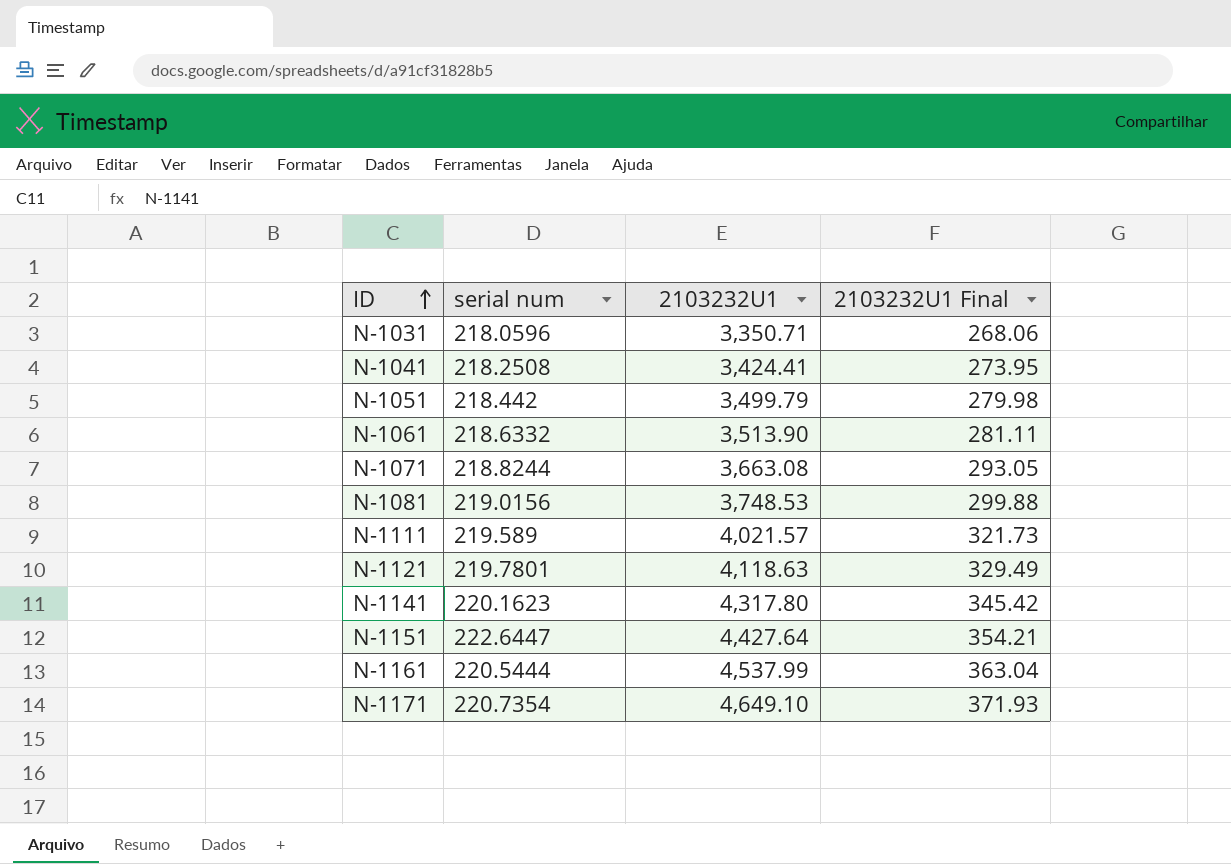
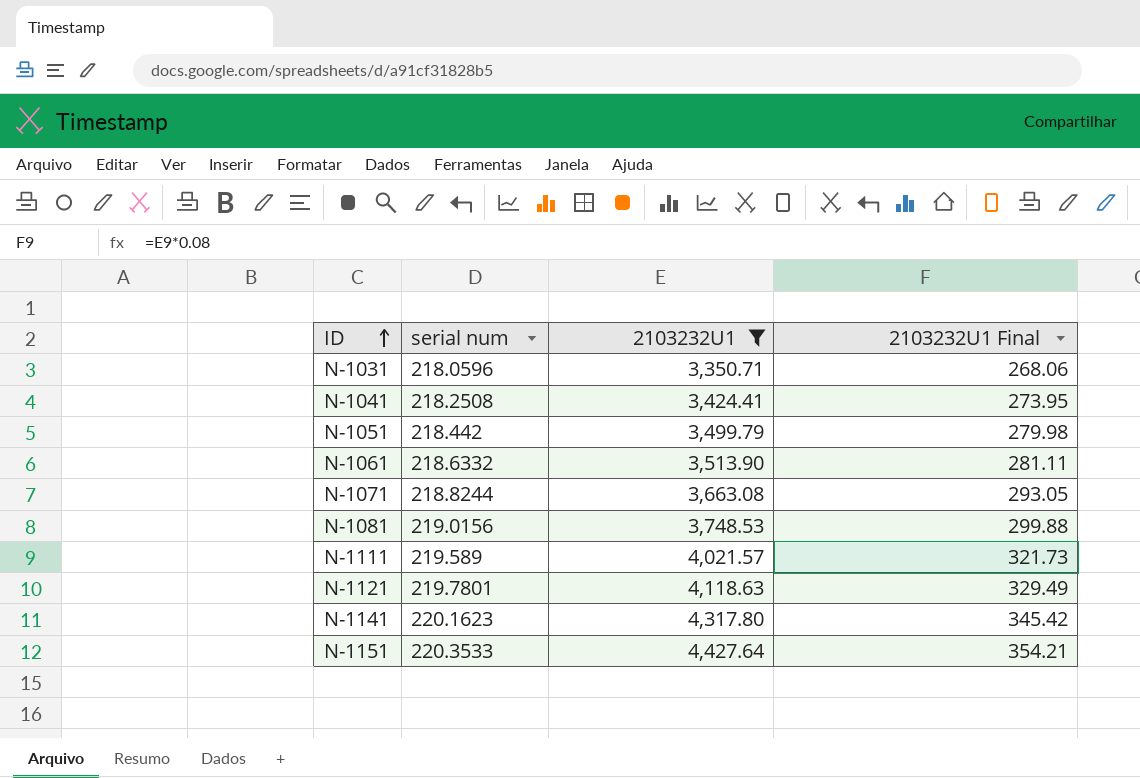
filter: none -> 2103232U1 <= 4,427.64
N-1151 | serial num: 222.6447 -> 220.3533

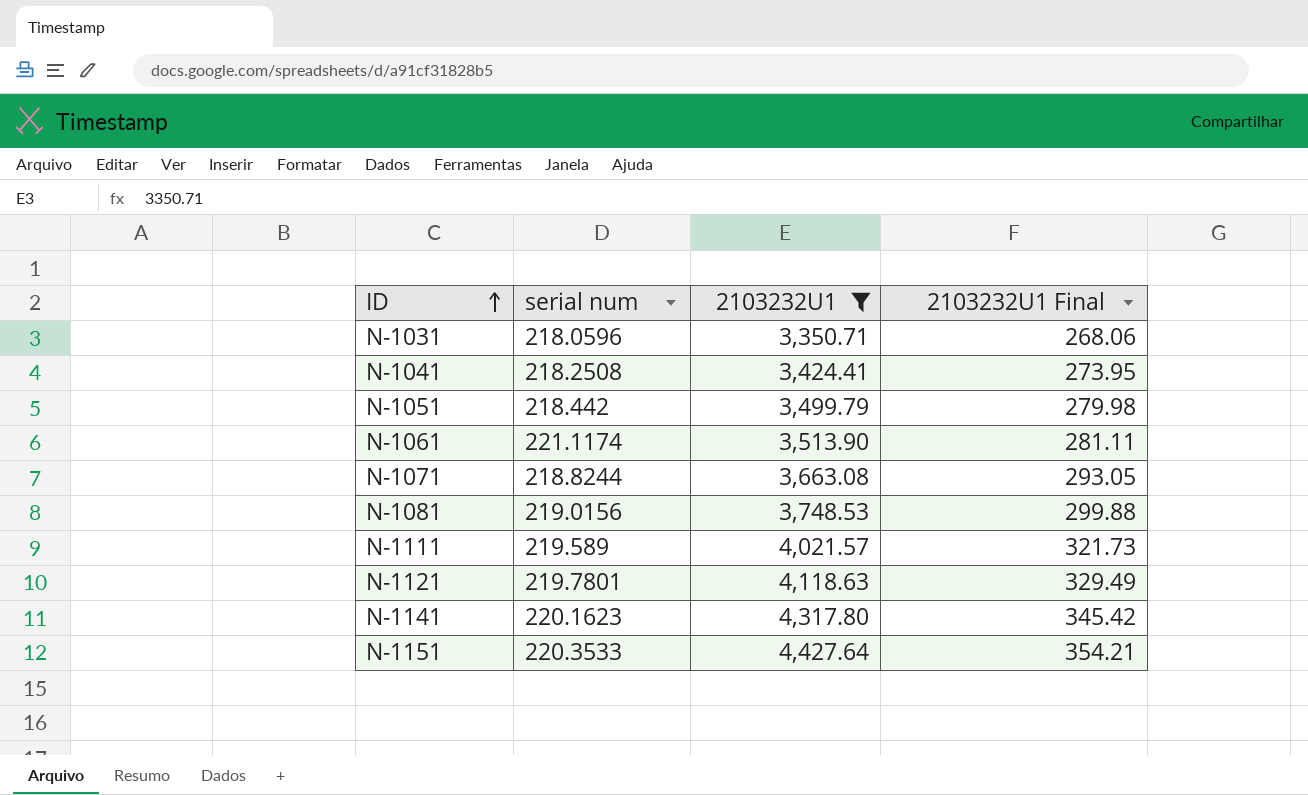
N-1061 | serial num: 218.6332 -> 221.1174

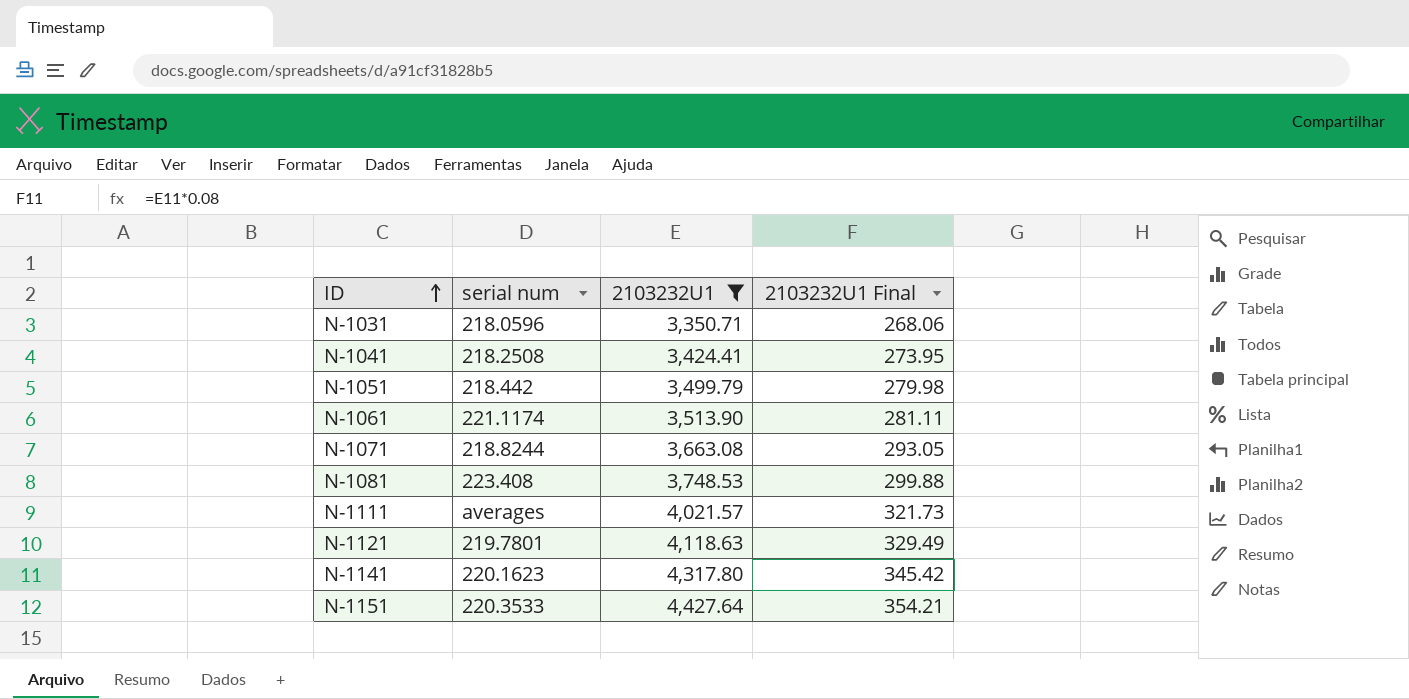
N-1081 | serial num: 219.0156 -> 223.408
N-1111 | serial num: 219.589 -> averages

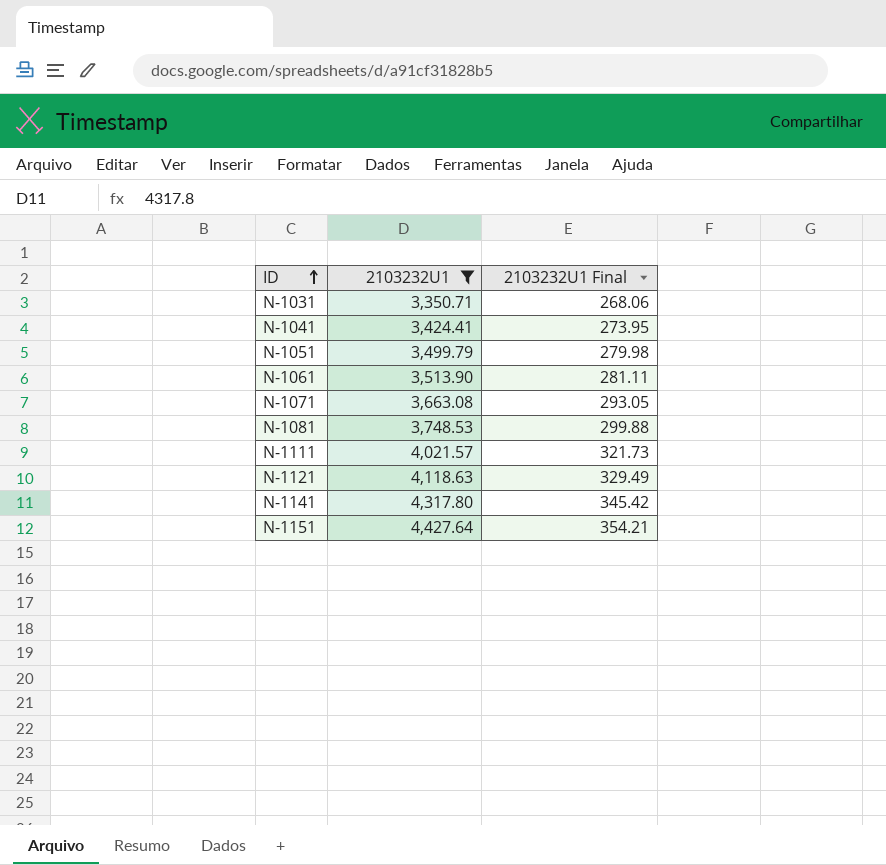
column serial num | position: 2 -> none

